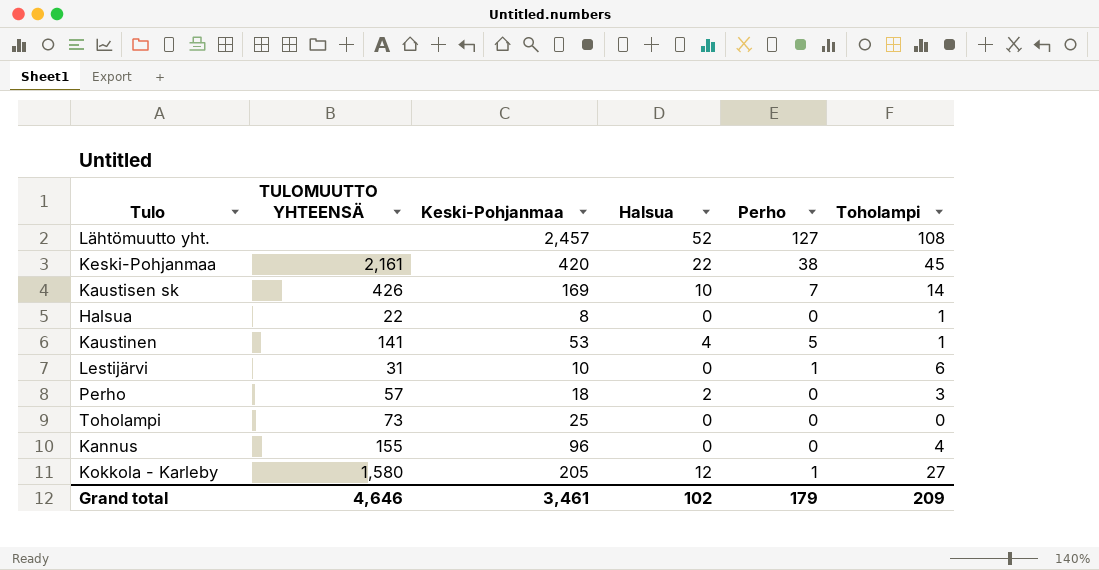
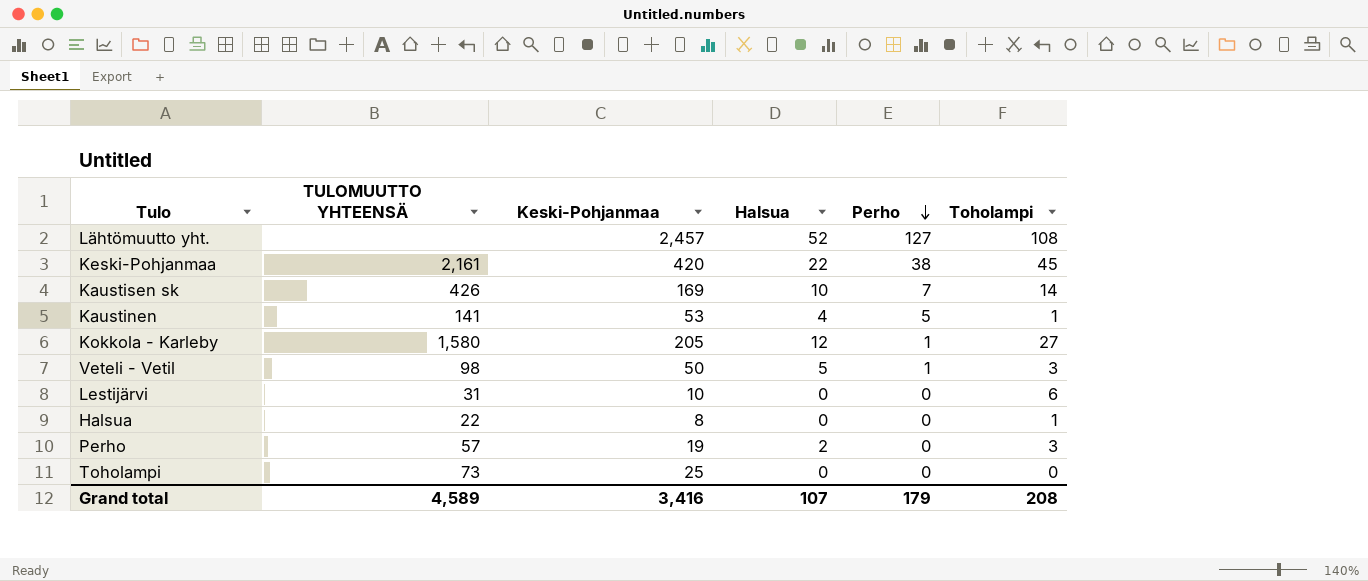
row order: none -> Perho descending
row Kannus: 155 | 96 | 0 | 0 | 4 -> none
row Veteli - Vetil: none -> 98 | 50 | 5 | 1 | 3
Lestijärvi | Perho: 1 -> 0
Perho | Keski-Pohjanmaa: 18 -> 19
Grand total | TULOMUUTTO YHTEENSÄ: 4,646 -> 4,589
Grand total | Keski-Pohjanmaa: 3,461 -> 3,416
Grand total | Halsua: 102 -> 107
Grand total | Toholampi: 209 -> 208

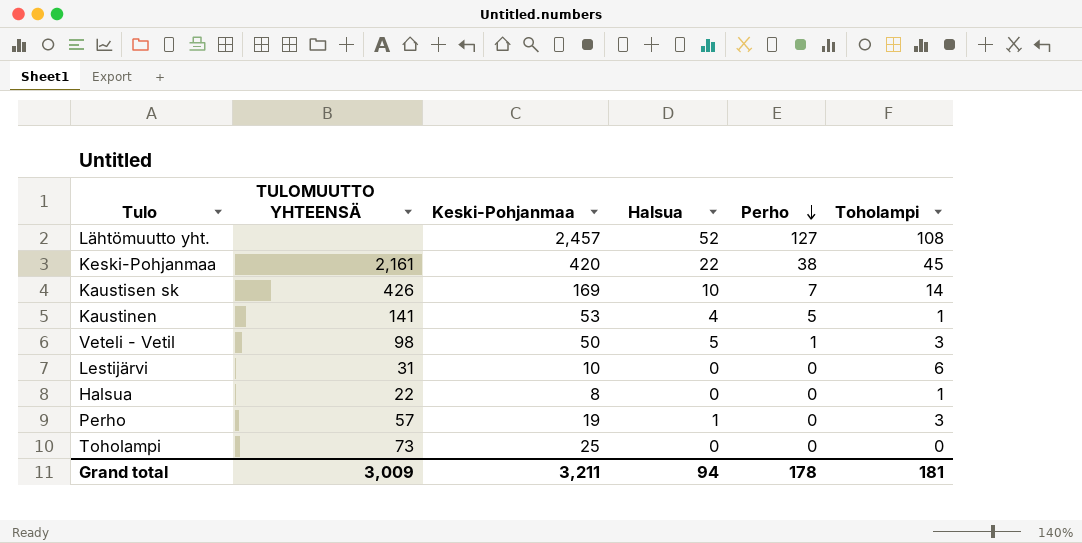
row Kokkola - Karleby: 1,580 | 205 | 12 | 1 | 27 -> none
Perho | Halsua: 2 -> 1
Grand total | TULOMUUTTO YHTEENSÄ: 4,589 -> 3,009
Grand total | Keski-Pohjanmaa: 3,416 -> 3,211
Grand total | Halsua: 107 -> 94
Grand total | Perho: 179 -> 178
Grand total | Toholampi: 208 -> 181

